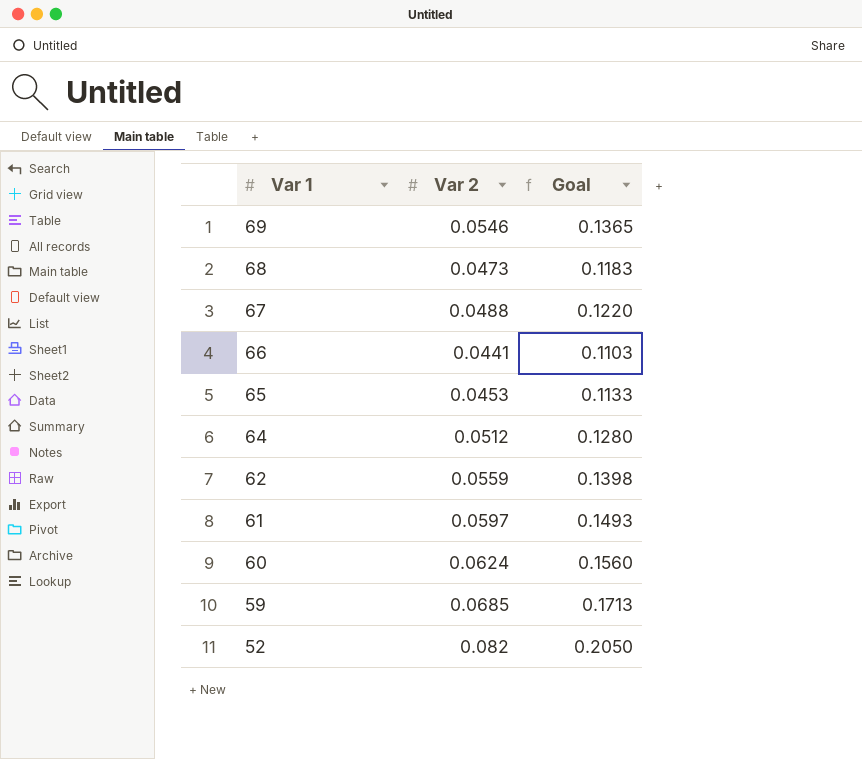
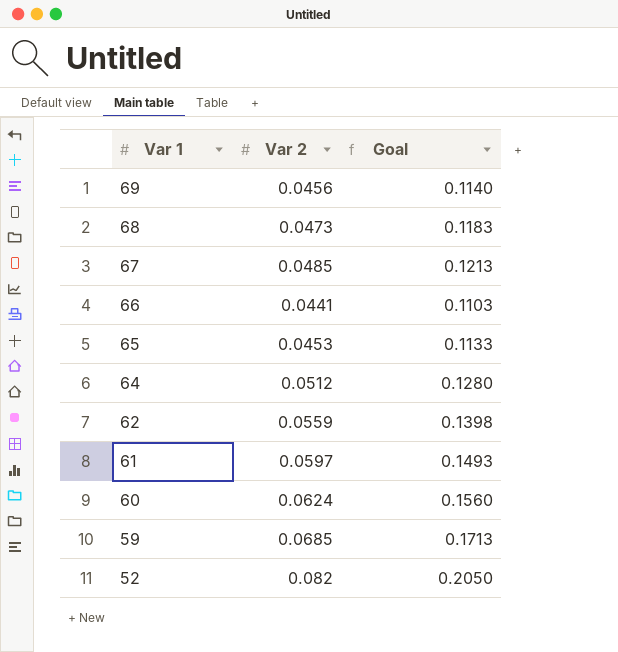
69 | Var 2: 0.0546 -> 0.0456
69 | Goal: 0.1365 -> 0.1140
67 | Var 2: 0.0488 -> 0.0485
67 | Goal: 0.1220 -> 0.1213

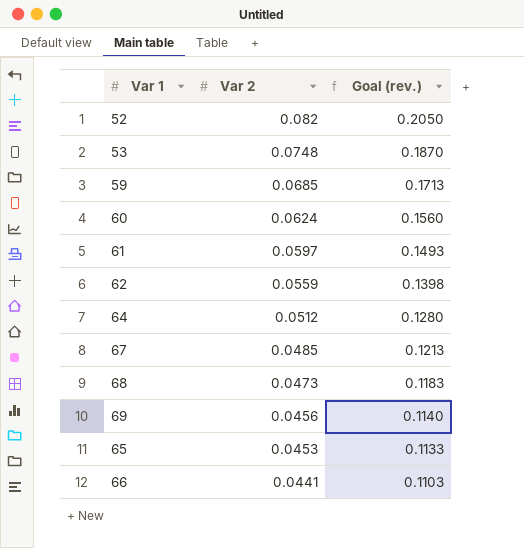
row order: Var 1 descending -> Var 2 descending
column name: Goal -> Goal (rev.)
row 53: none -> 0.0748 | 0.1870

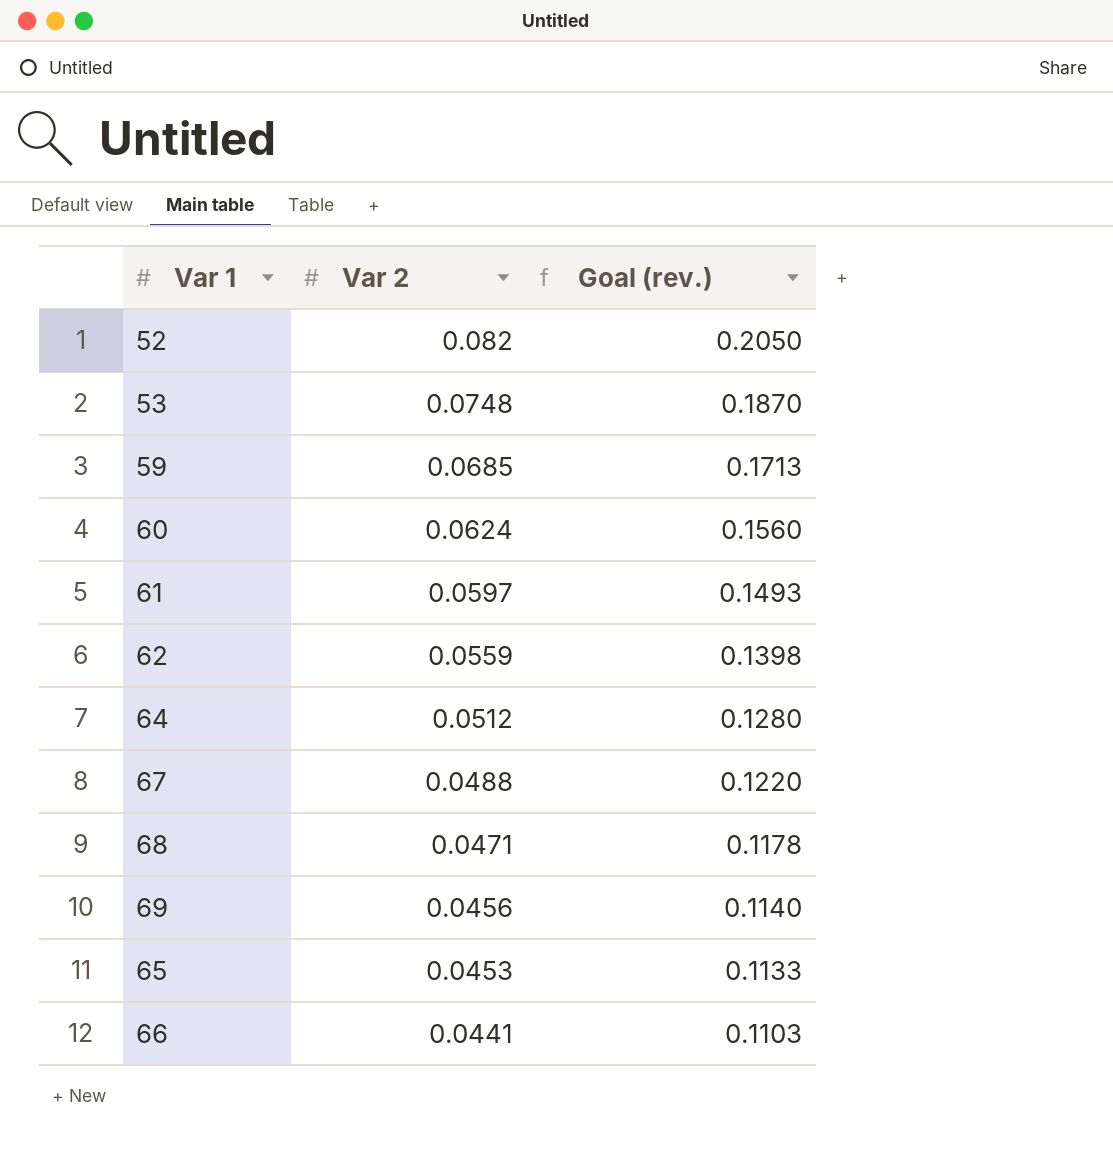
67 | Var 2: 0.0485 -> 0.0488
67 | Goal (rev.): 0.1213 -> 0.1220
68 | Var 2: 0.0473 -> 0.0471
68 | Goal (rev.): 0.1183 -> 0.1178

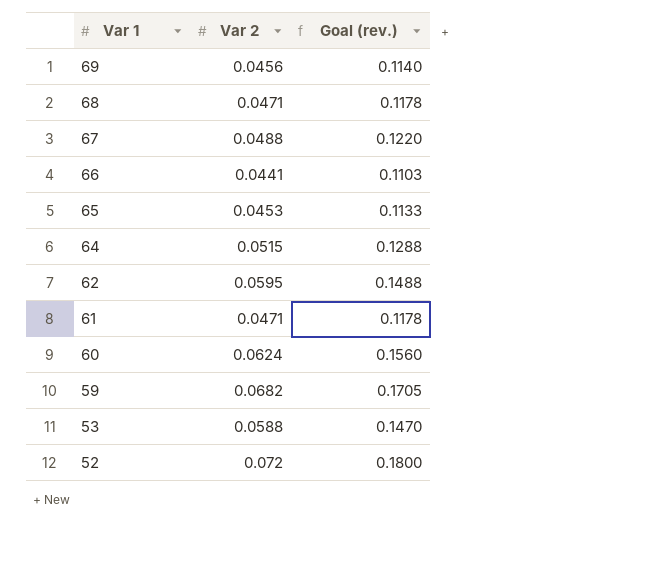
row order: Var 2 descending -> Var 1 descending
64 | Var 2: 0.0512 -> 0.0515
64 | Goal (rev.): 0.1280 -> 0.1288
62 | Var 2: 0.0559 -> 0.0595
62 | Goal (rev.): 0.1398 -> 0.1488
61 | Var 2: 0.0597 -> 0.0471
61 | Goal (rev.): 0.1493 -> 0.1178
59 | Var 2: 0.0685 -> 0.0682
59 | Goal (rev.): 0.1713 -> 0.1705
53 | Var 2: 0.0748 -> 0.0588
53 | Goal (rev.): 0.1870 -> 0.1470
52 | Var 2: 0.082 -> 0.072
52 | Goal (rev.): 0.2050 -> 0.1800

